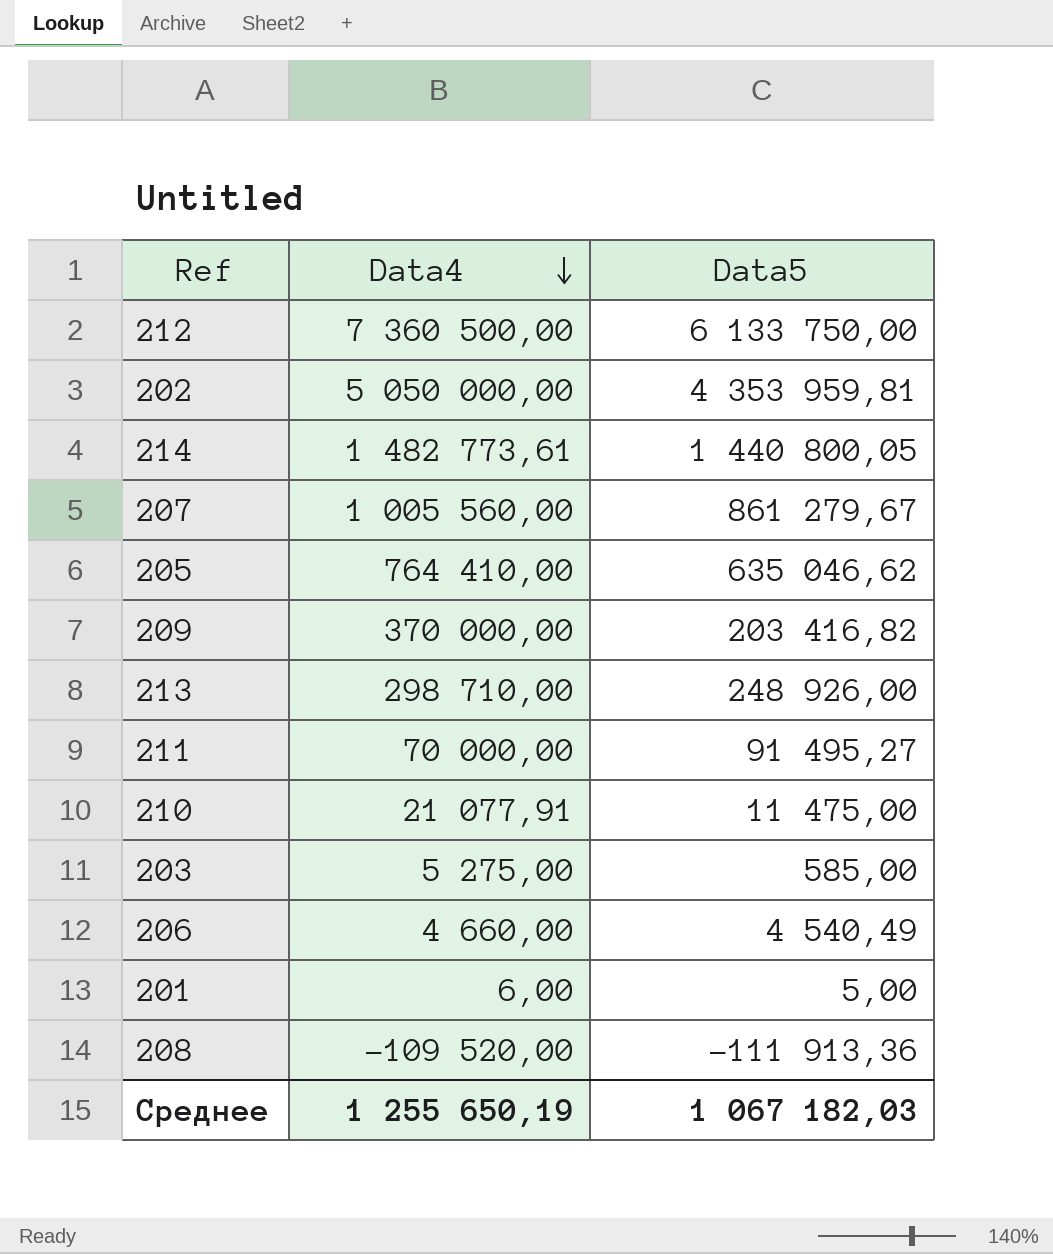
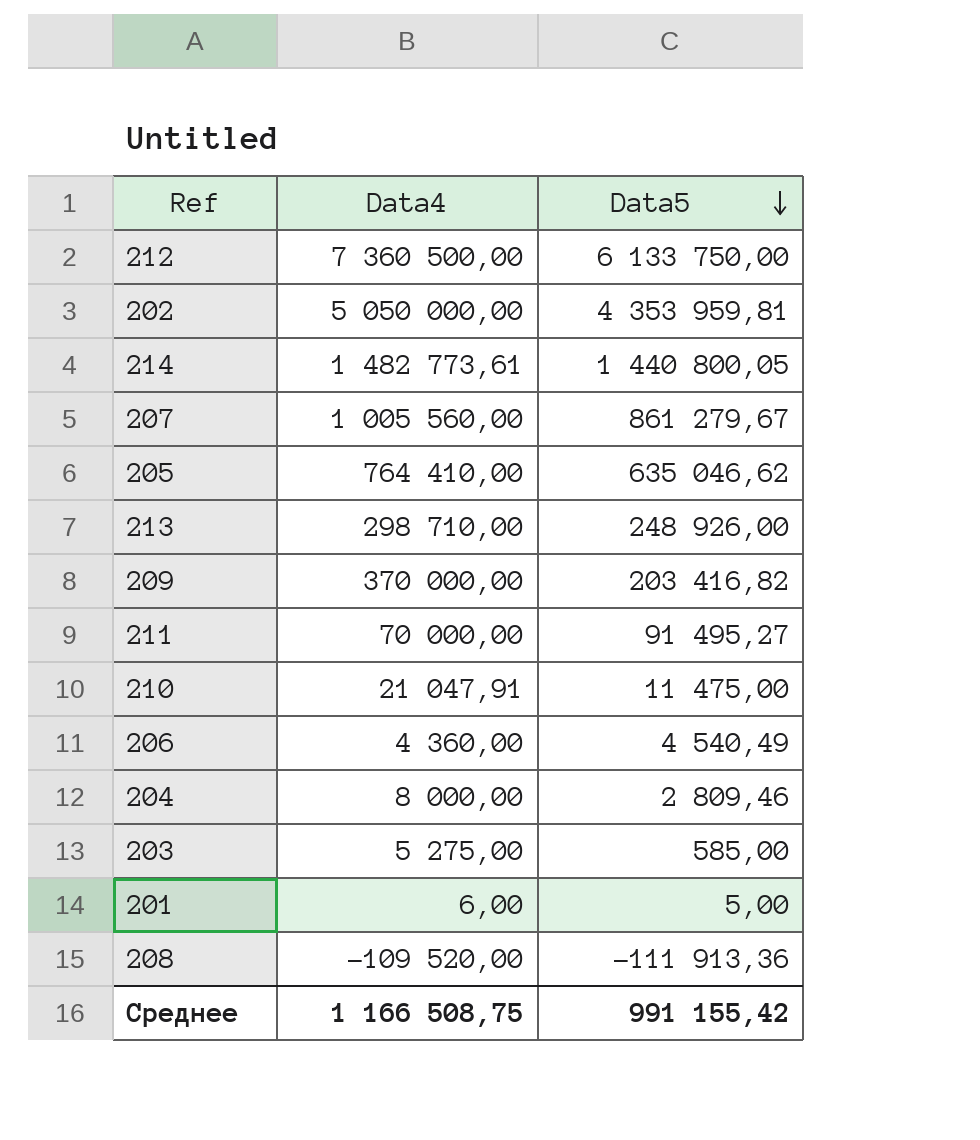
row order: Data4 descending -> Data5 descending
210 | Data4: 21 077,91 -> 21 047,91
206 | Data4: 4 660,00 -> 4 360,00
row 204: none -> 8 000,00 | 2 809,46
Среднее | Data4: 1 255 650,19 -> 1 166 508,75
Среднее | Data5: 1 067 182,03 -> 991 155,42

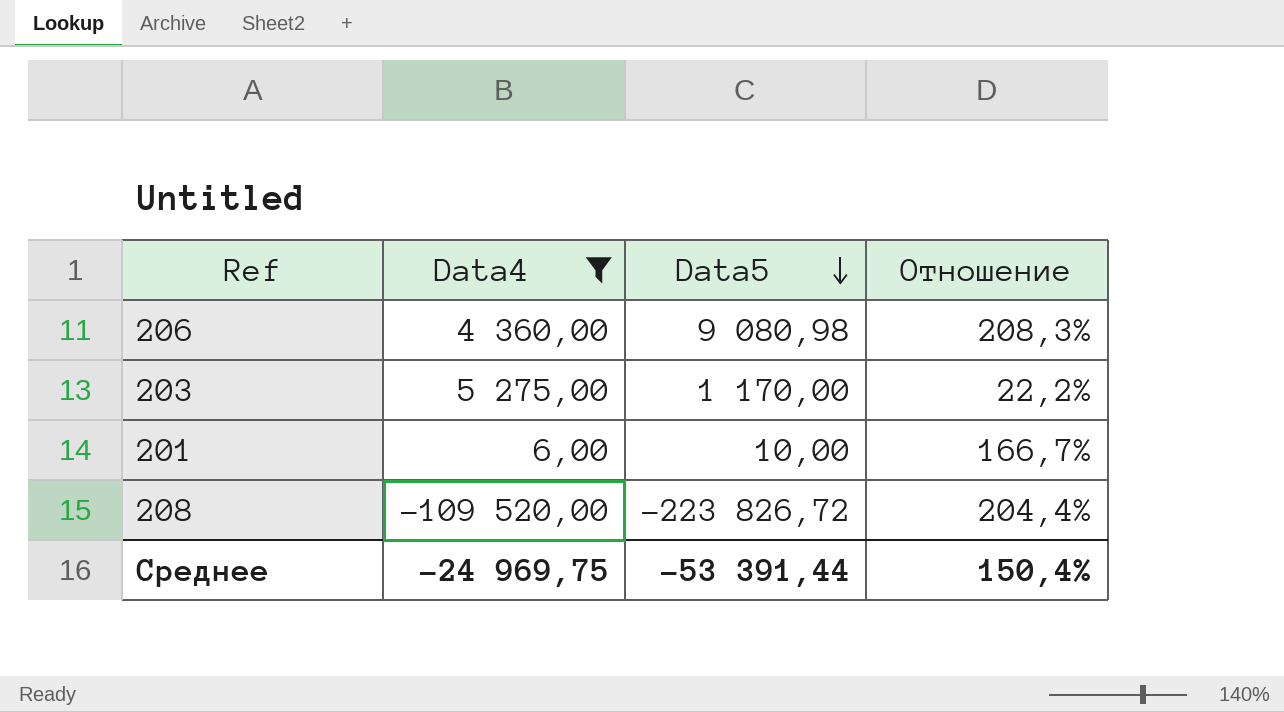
filter: none -> Data4 <= 5 275,00
column Отношение | formula: none -> [Data5] / [Data4]
206 | Data5: 4 540,49 -> 9 080,98
203 | Data5: 585,00 -> 1 170,00
201 | Data5: 5,00 -> 10,00
208 | Data5: -111 913,36 -> -223 826,72
Среднее | Data4: 1 166 508,75 -> -24 969,75
Среднее | Data5: 991 155,42 -> -53 391,44

